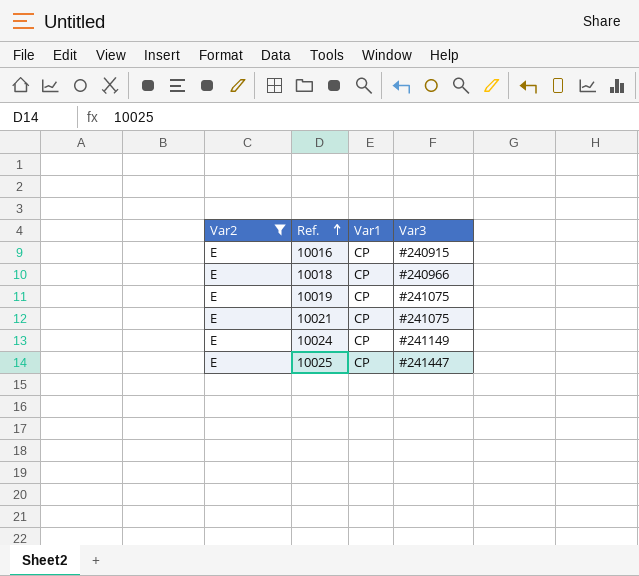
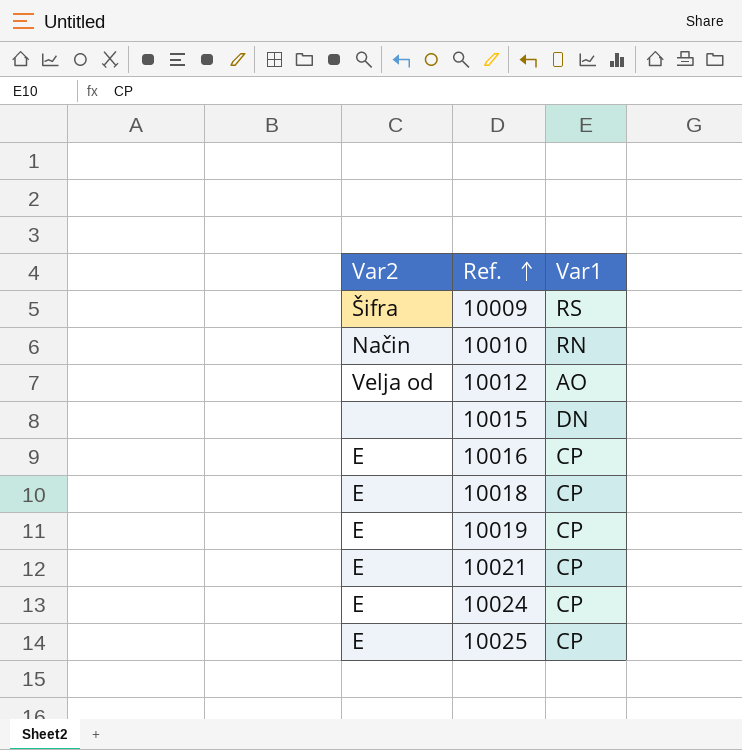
filter: Var2 = E -> none
column Var3 | position: 4 -> none

